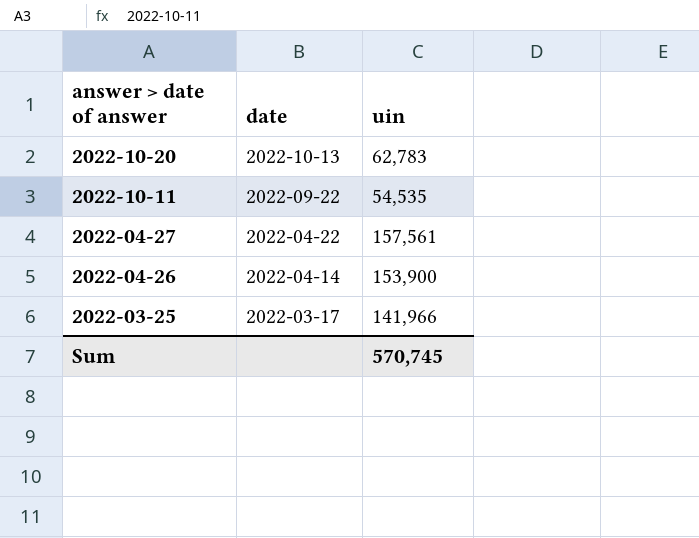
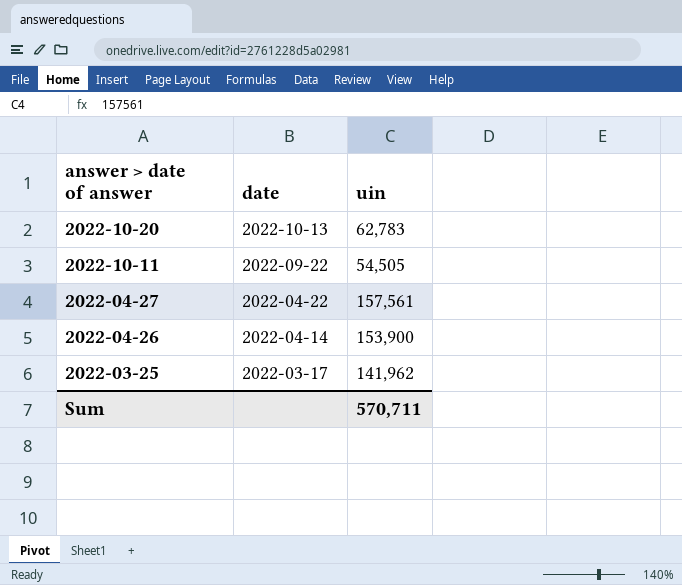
2022-10-11 | uin: 54,535 -> 54,505
2022-03-25 | uin: 141,966 -> 141,962
Sum | uin: 570,745 -> 570,711

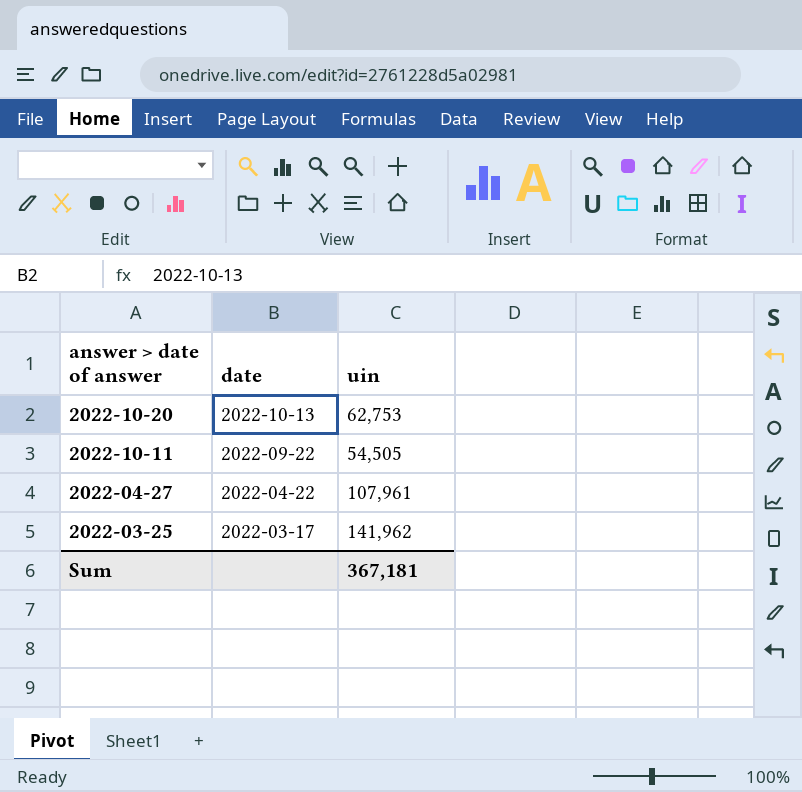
row 2022-04-26: 2022-04-14 | 153,900 -> none
2022-10-20 | uin: 62,783 -> 62,753
2022-04-27 | uin: 157,561 -> 107,961
Sum | uin: 570,711 -> 367,181

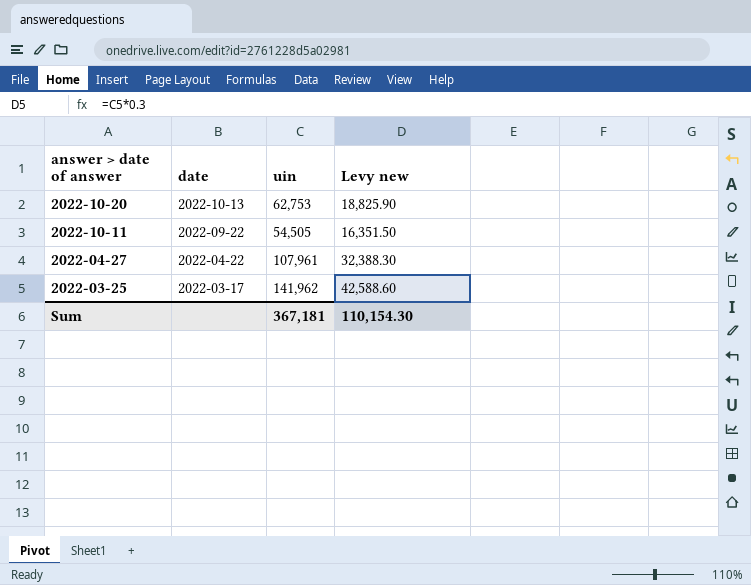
column Levy new | formula: none -> [uin] * 0.3

